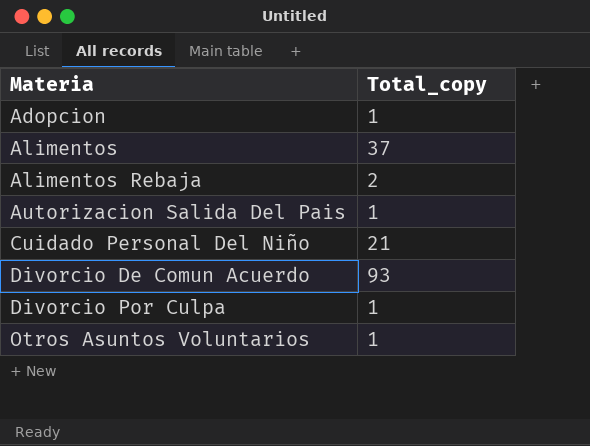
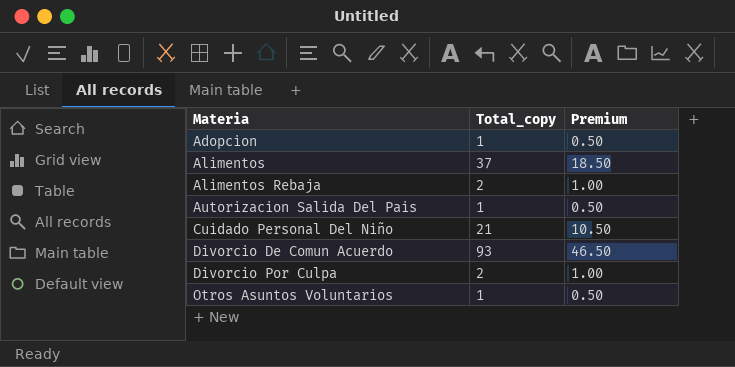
column Premium | formula: none -> [Total_copy] * 0.5
Divorcio Por Culpa | Total_copy: 1 -> 2

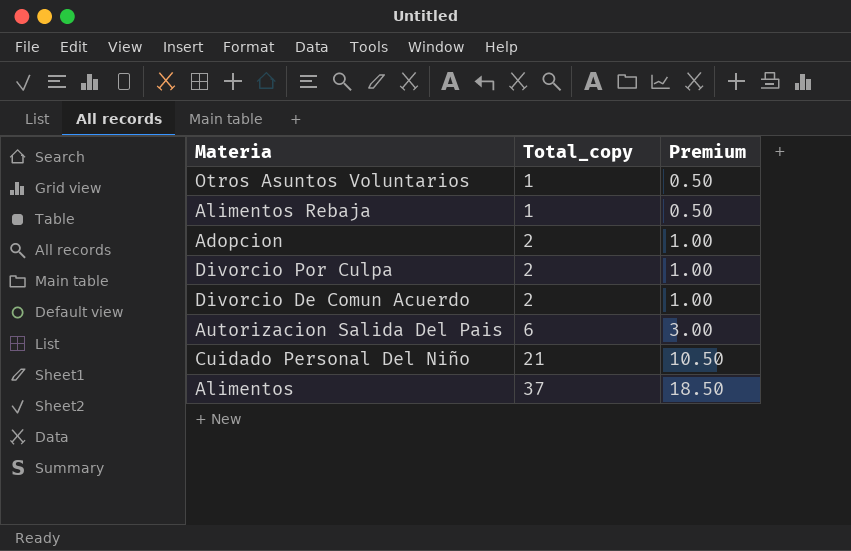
row order: Materia ascending -> Total_copy ascending
Alimentos Rebaja | Total_copy: 2 -> 1
Alimentos Rebaja | Premium: 1.00 -> 0.50
Adopcion | Total_copy: 1 -> 2
Adopcion | Premium: 0.50 -> 1.00
Divorcio De Comun Acuerdo | Total_copy: 93 -> 2
Divorcio De Comun Acuerdo | Premium: 46.50 -> 1.00
Autorizacion Salida Del Pais | Total_copy: 1 -> 6
Autorizacion Salida Del Pais | Premium: 0.50 -> 3.00

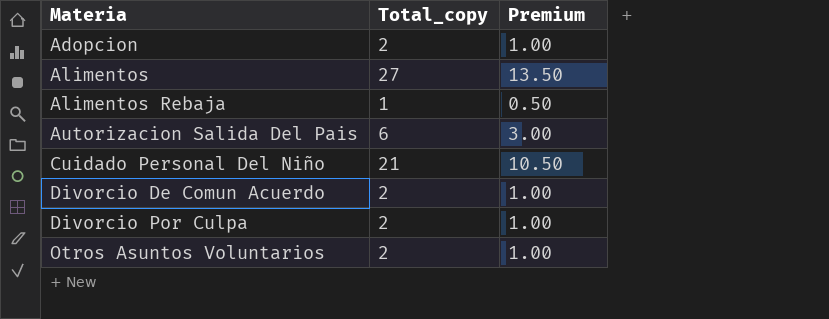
row order: Total_copy ascending -> Materia ascending
Alimentos | Total_copy: 37 -> 27
Alimentos | Premium: 18.50 -> 13.50
Otros Asuntos Voluntarios | Total_copy: 1 -> 2
Otros Asuntos Voluntarios | Premium: 0.50 -> 1.00

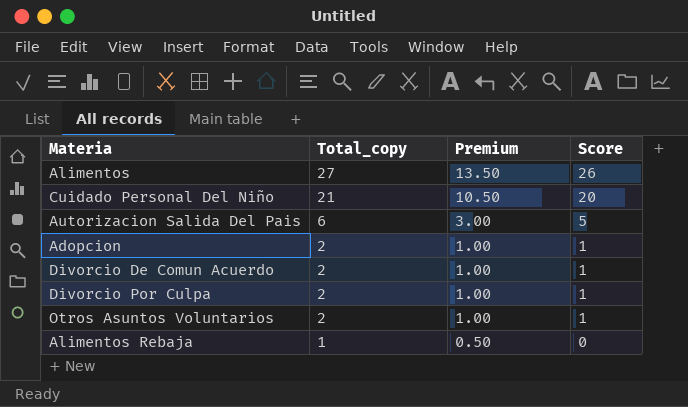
row order: Materia ascending -> Total_copy descending
column Score | formula: none -> [Total_copy] - 1

